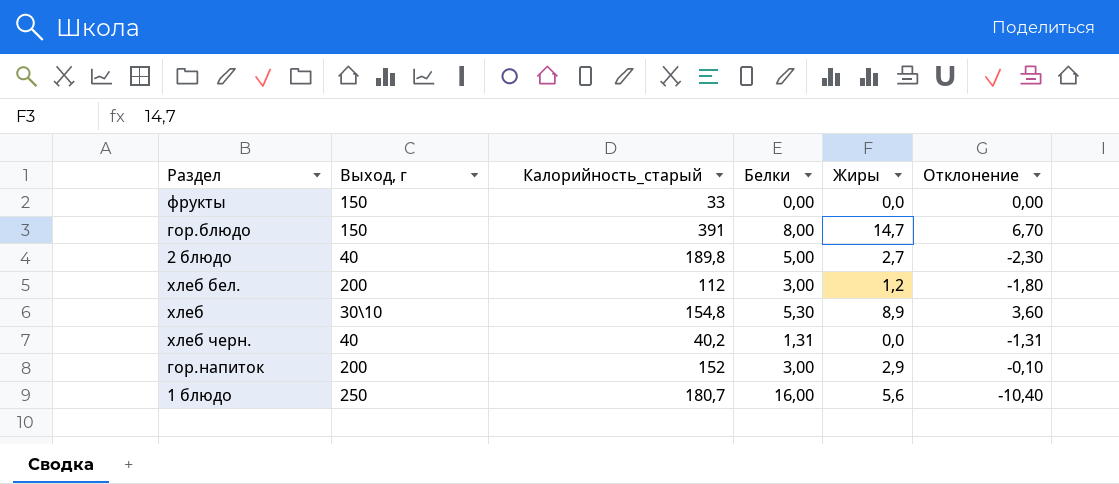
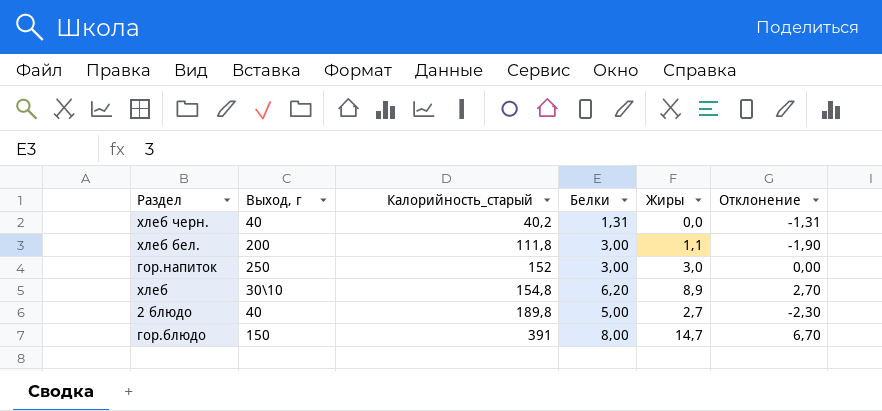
row order: none -> Калорийность_старый ascending
row фрукты: 150 | 33 | 0,00 | 0,0 | 0,00 -> none
row 1 блюдо: 250 | 180,7 | 16,00 | 5,6 | -10,40 -> none
хлеб бел. | Калорийность_старый: 112 -> 111,8
хлеб бел. | Жиры: 1,2 -> 1,1
хлеб бел. | Отклонение: -1,80 -> -1,90
гор.напиток | Выход, г: 200 -> 250
гор.напиток | Жиры: 2,9 -> 3,0
гор.напиток | Отклонение: -0,10 -> 0,00
хлеб | Белки: 5,30 -> 6,20
хлеб | Отклонение: 3,60 -> 2,70

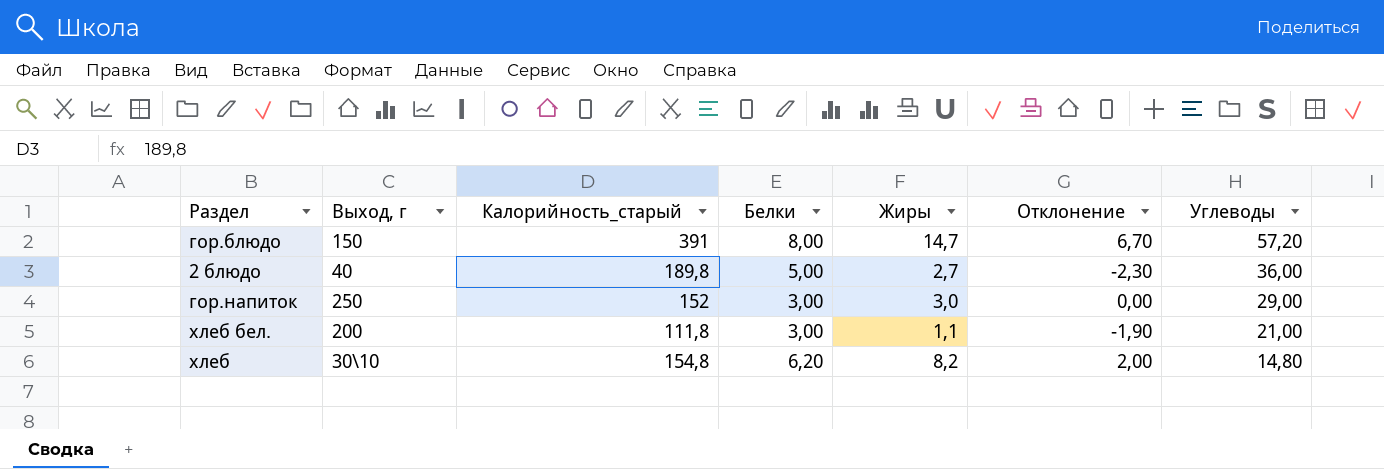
row order: Калорийность_старый ascending -> Углеводы descending
column Углеводы | position: none -> 7
row хлеб черн.: 40 | 40,2 | 1,31 | 0,0 | -1,31 -> none
хлеб | Жиры: 8,9 -> 8,2
хлеб | Отклонение: 2,70 -> 2,00

